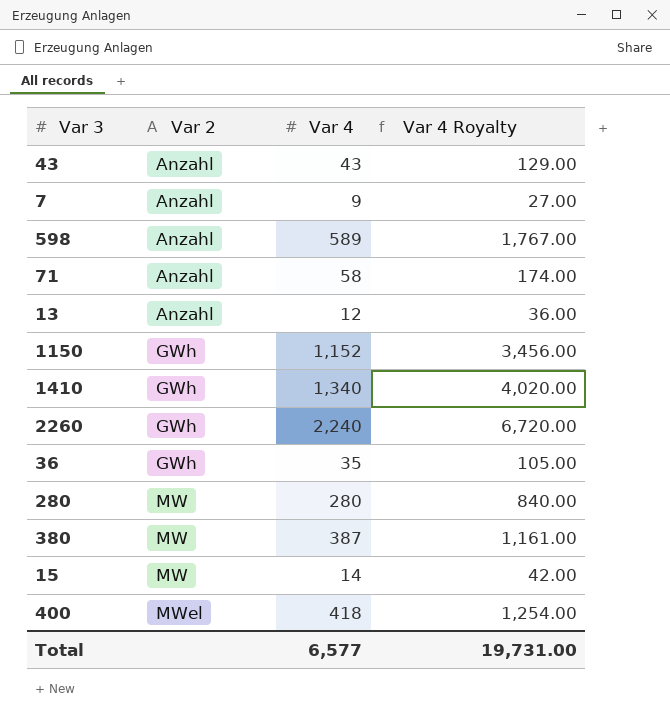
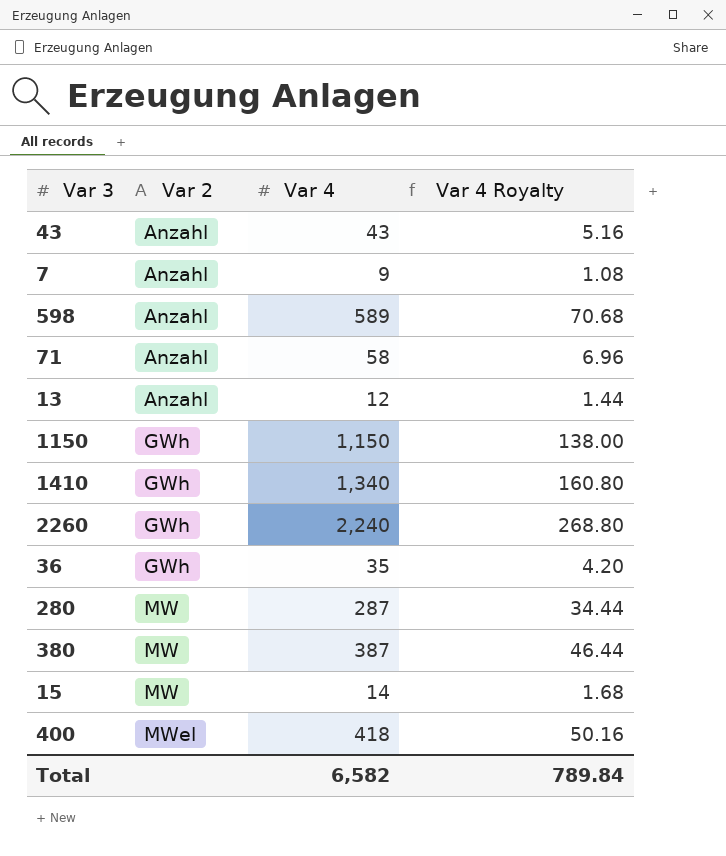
column Var 4 Royalty | formula: [Var 4] * 3 -> [Var 4] * 0.12
1150 | Var 4: 1,152 -> 1,150
280 | Var 4: 280 -> 287
Total | Var 4: 6,577 -> 6,582
Total | Var 4 Royalty: 19,731.00 -> 789.84

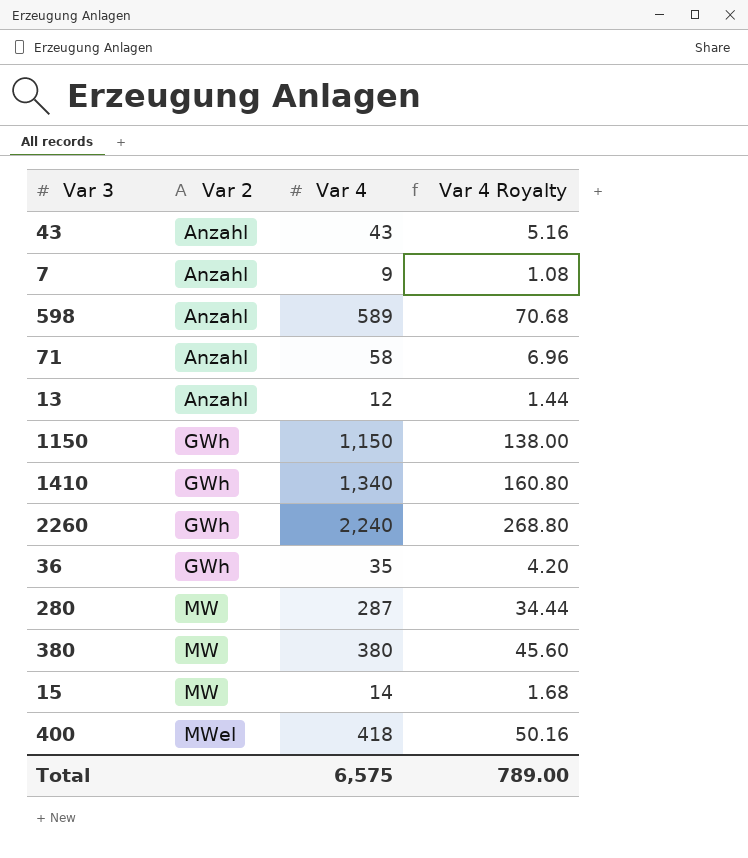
380 | Var 4: 387 -> 380
380 | Var 4 Royalty: 46.44 -> 45.60
Total | Var 4: 6,582 -> 6,575
Total | Var 4 Royalty: 789.84 -> 789.00

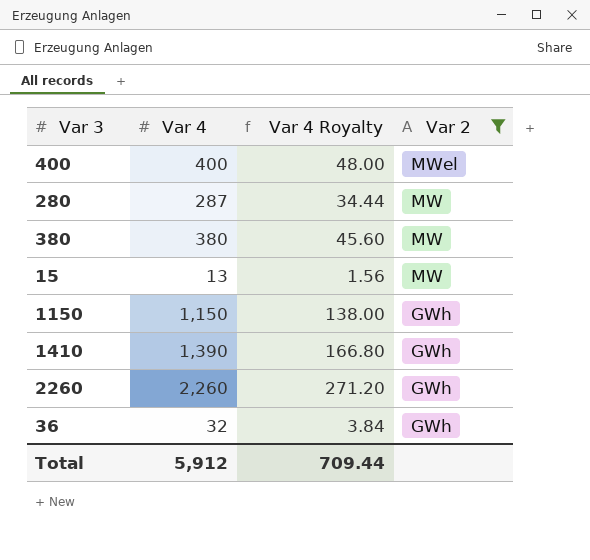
filter: none -> Var 2 != Anzahl
row order: Var 2 ascending -> Var 2 descending
column Var 2 | position: 2 -> 4
400 | Var 4: 418 -> 400
400 | Var 4 Royalty: 50.16 -> 48.00
15 | Var 4: 14 -> 13
15 | Var 4 Royalty: 1.68 -> 1.56
1410 | Var 4: 1,340 -> 1,390
1410 | Var 4 Royalty: 160.80 -> 166.80
2260 | Var 4: 2,240 -> 2,260
2260 | Var 4 Royalty: 268.80 -> 271.20
36 | Var 4: 35 -> 32
36 | Var 4 Royalty: 4.20 -> 3.84
Total | Var 4: 6,575 -> 5,912
Total | Var 4 Royalty: 789.00 -> 709.44

